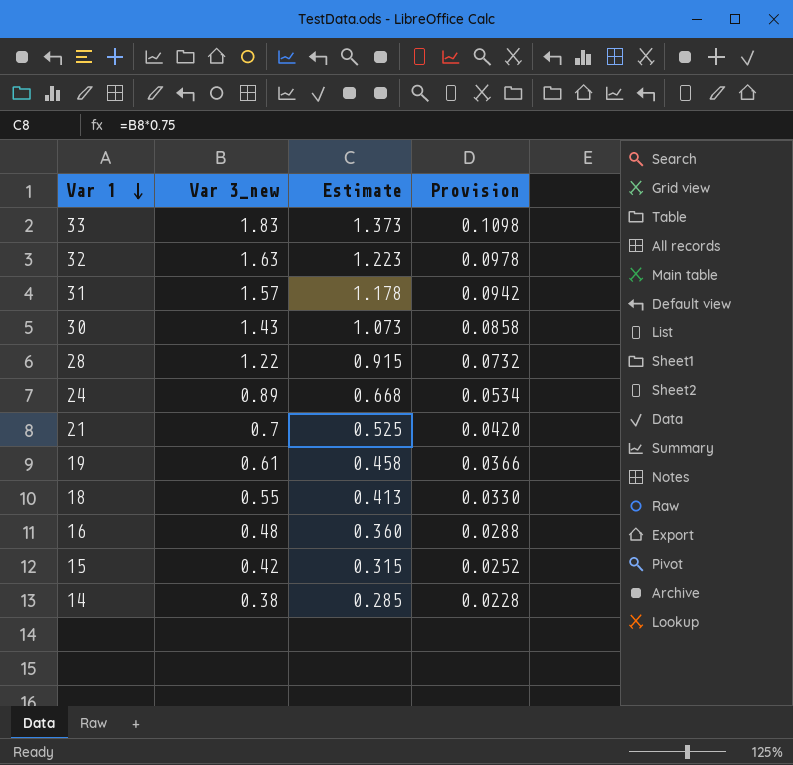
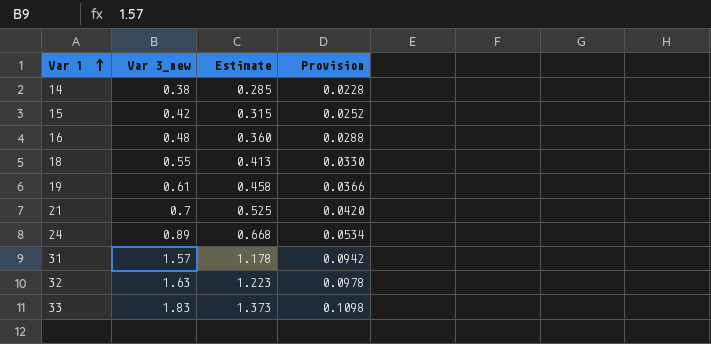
row order: Var 1 descending -> Var 1 ascending
row 30: 1.43 | 1.073 | 0.0858 -> none
row 28: 1.22 | 0.915 | 0.0732 -> none

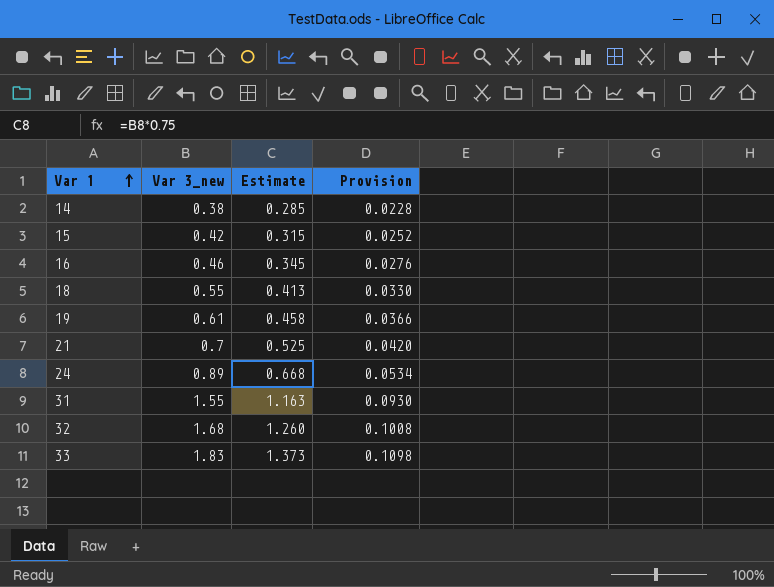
16 | Var 3_new: 0.48 -> 0.46
16 | Estimate: 0.360 -> 0.345
16 | Provision: 0.0288 -> 0.0276
31 | Var 3_new: 1.57 -> 1.55
31 | Estimate: 1.178 -> 1.163
31 | Provision: 0.0942 -> 0.0930
32 | Var 3_new: 1.63 -> 1.68
32 | Estimate: 1.223 -> 1.260
32 | Provision: 0.0978 -> 0.1008

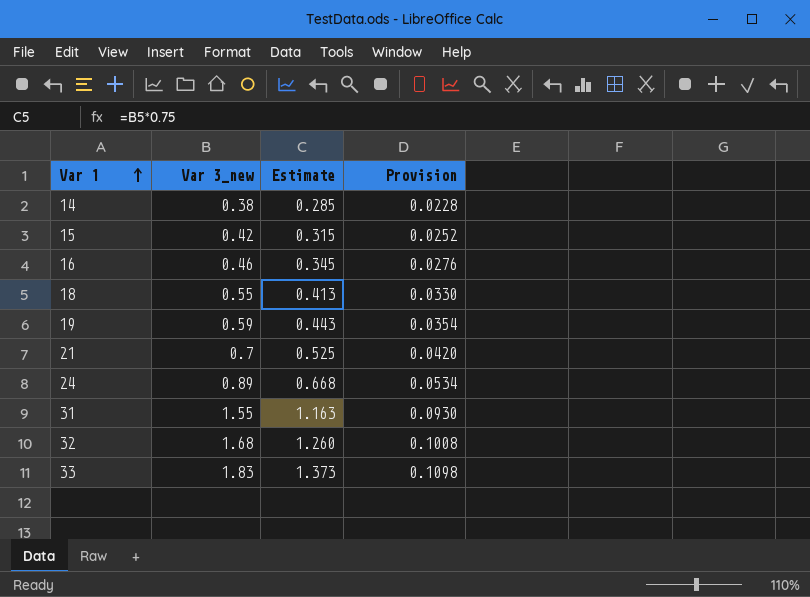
19 | Var 3_new: 0.61 -> 0.59
19 | Estimate: 0.458 -> 0.443
19 | Provision: 0.0366 -> 0.0354

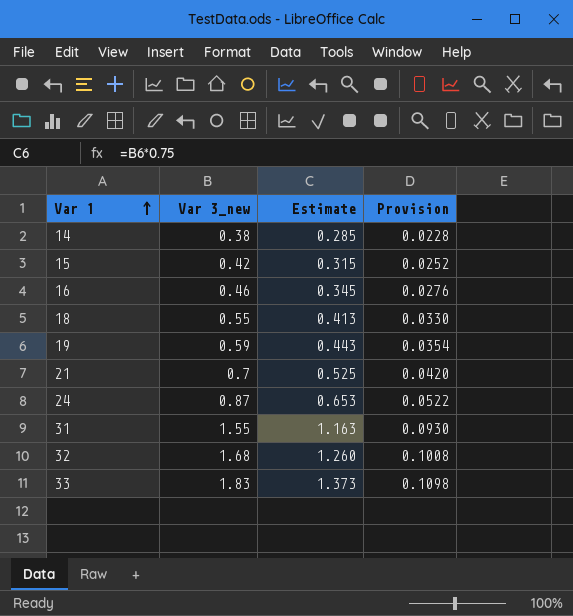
24 | Var 3_new: 0.89 -> 0.87
24 | Estimate: 0.668 -> 0.653
24 | Provision: 0.0534 -> 0.0522

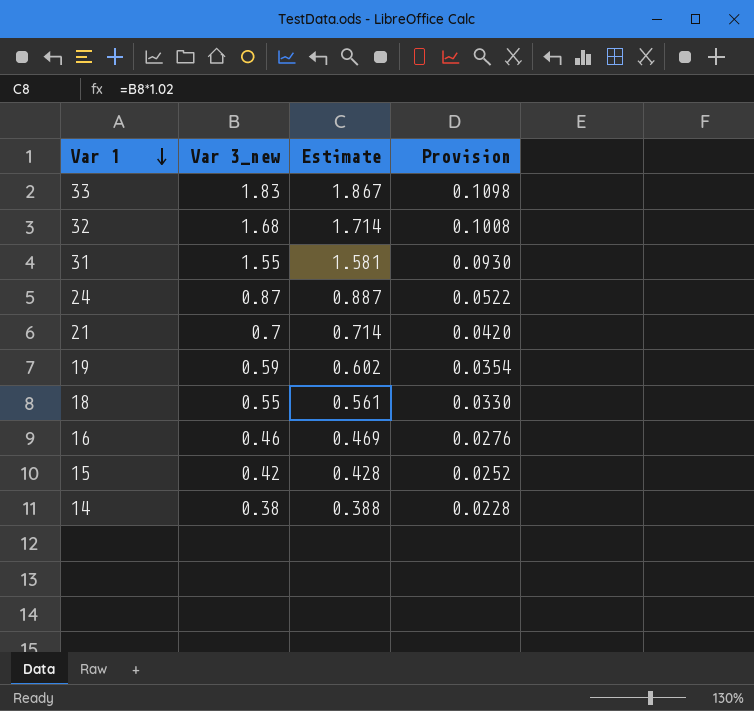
row order: Var 1 ascending -> Var 1 descending
column Estimate | formula: [Var 3_new] * 0.75 -> [Var 3_new] * 1.02

